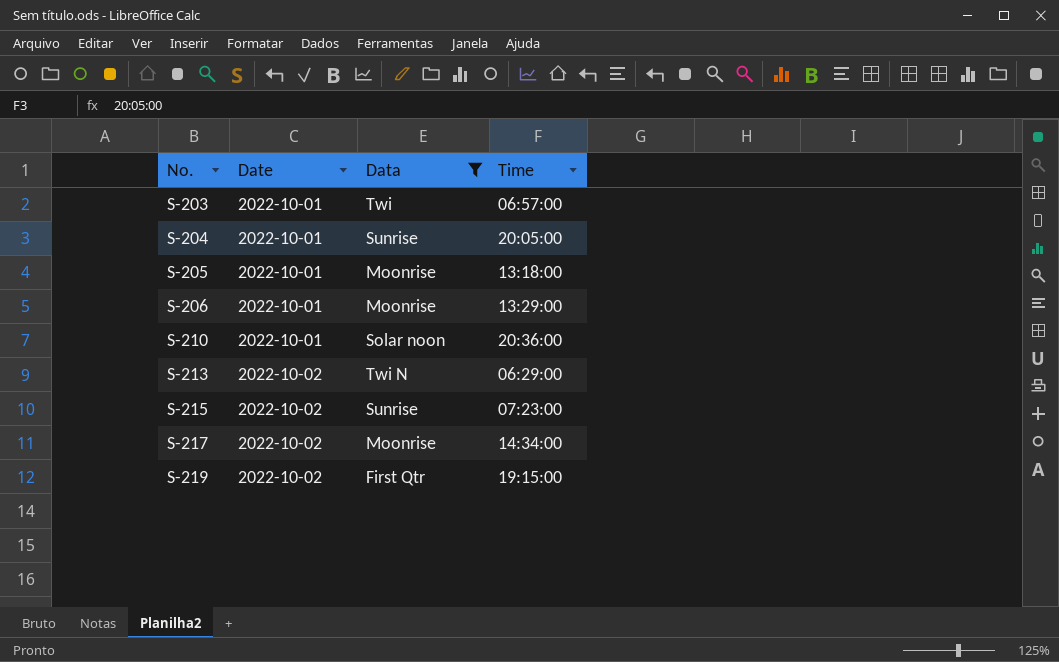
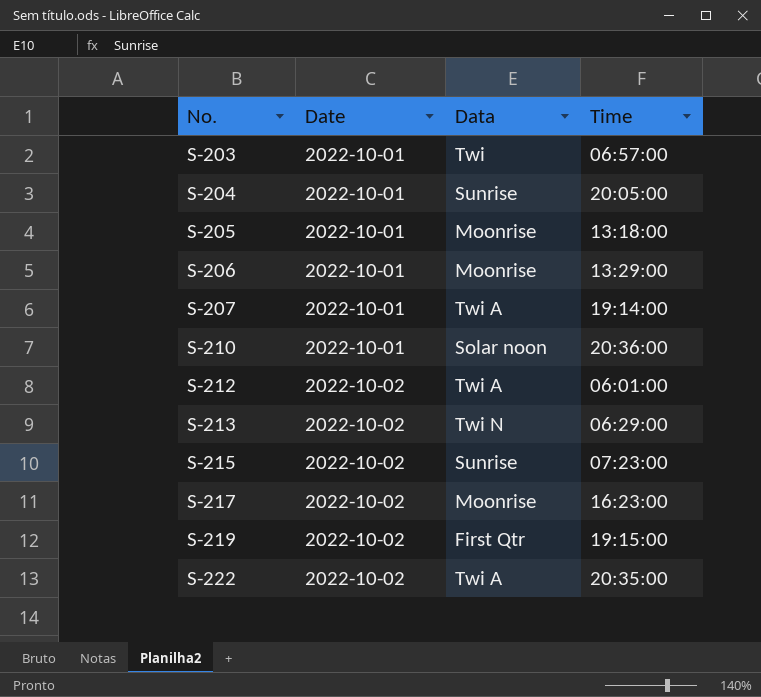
filter: Data != Twi A -> none
S-217 | Time: 14:34:00 -> 16:23:00

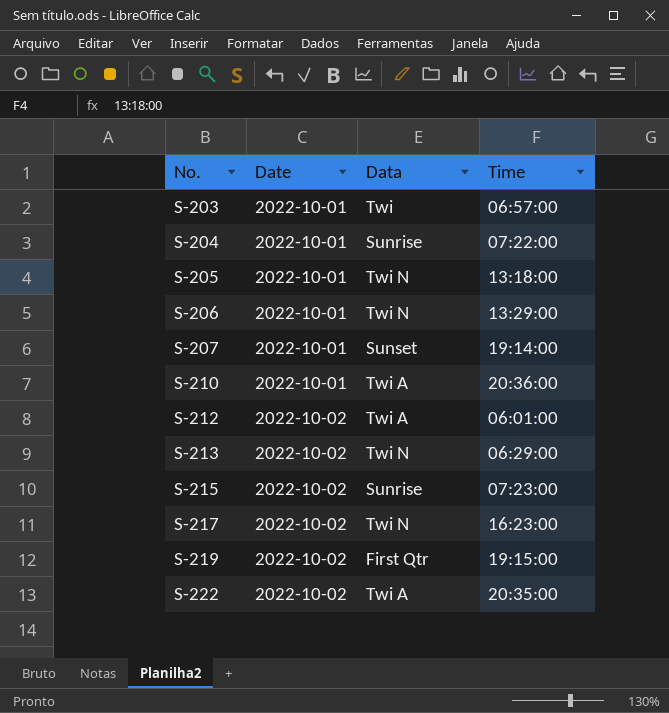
S-204 | Time: 20:05:00 -> 07:22:00
S-205 | Data: Moonrise -> Twi N
S-206 | Data: Moonrise -> Twi N
S-207 | Data: Twi A -> Sunset
S-210 | Data: Solar noon -> Twi A
S-217 | Data: Moonrise -> Twi N

